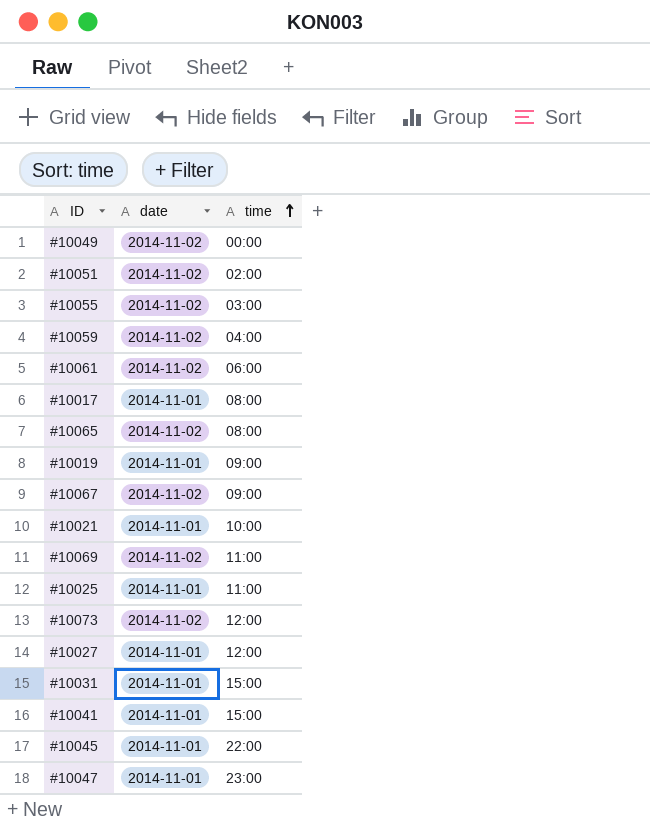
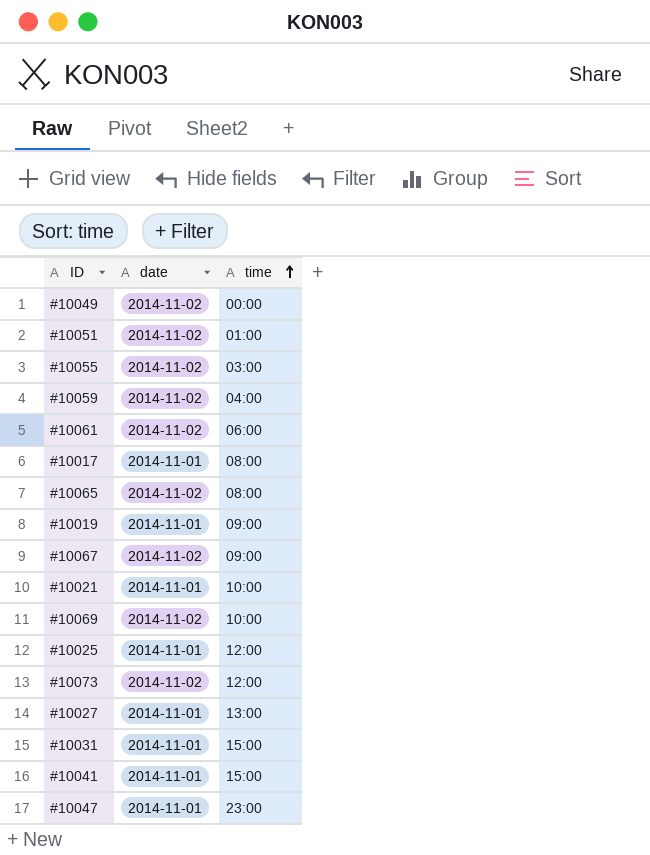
row #10045: 2014-11-01 | 22:00 -> none
#10051 | time: 02:00 -> 01:00
#10069 | time: 11:00 -> 10:00
#10025 | time: 11:00 -> 12:00
#10027 | time: 12:00 -> 13:00

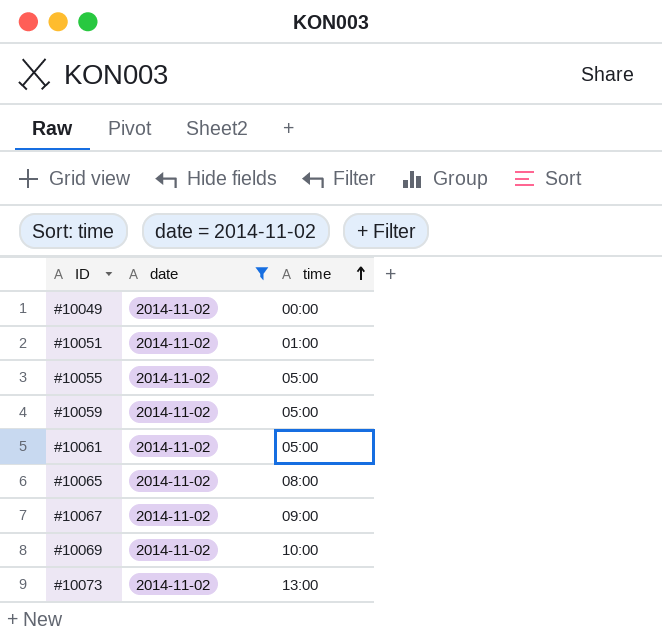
filter: none -> date = 2014-11-02
#10055 | time: 03:00 -> 05:00
#10059 | time: 04:00 -> 05:00
#10061 | time: 06:00 -> 05:00
#10073 | time: 12:00 -> 13:00

